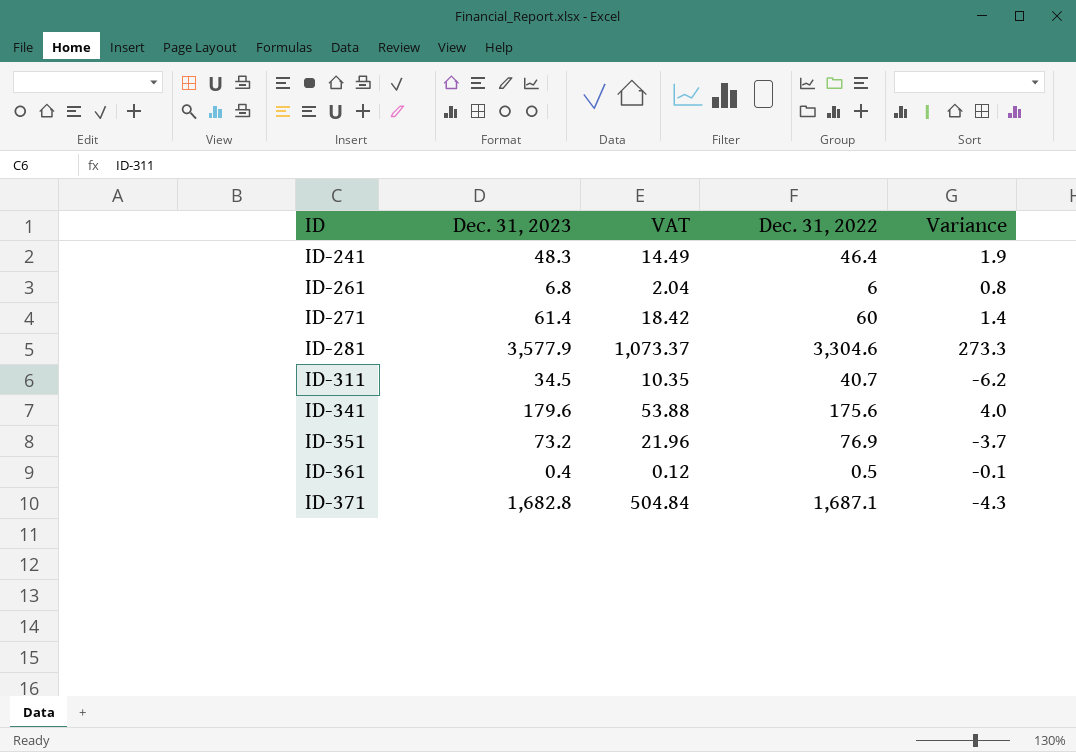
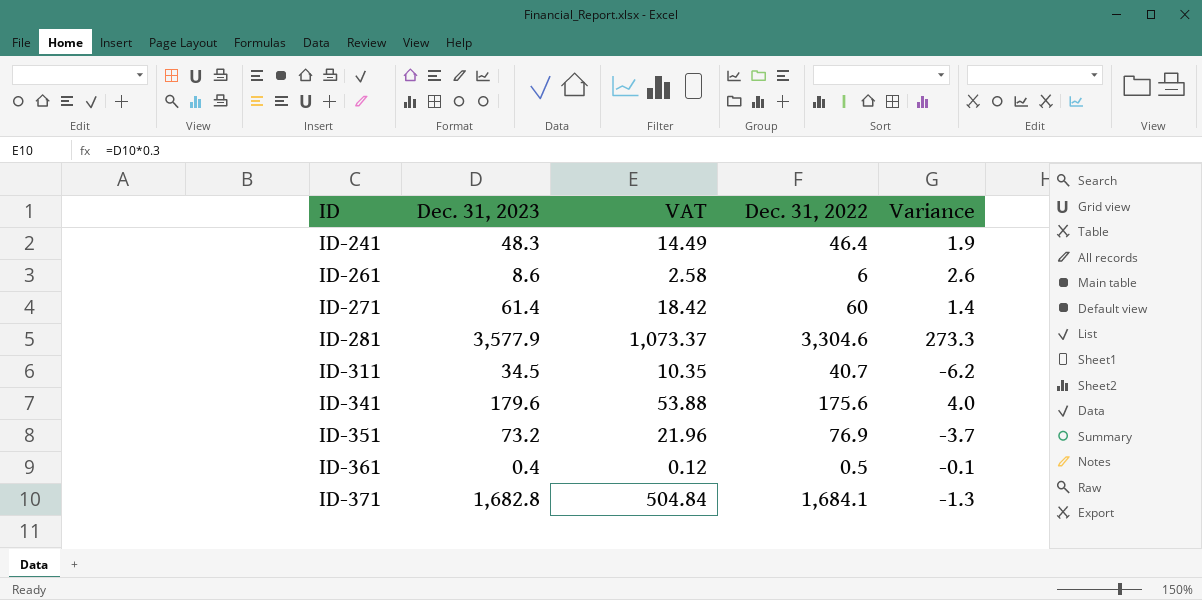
ID-261 | Dec. 31, 2023: 6.8 -> 8.6
ID-261 | VAT: 2.04 -> 2.58
ID-261 | Variance: 0.8 -> 2.6
ID-371 | Dec. 31, 2022: 1,687.1 -> 1,684.1
ID-371 | Variance: -4.3 -> -1.3

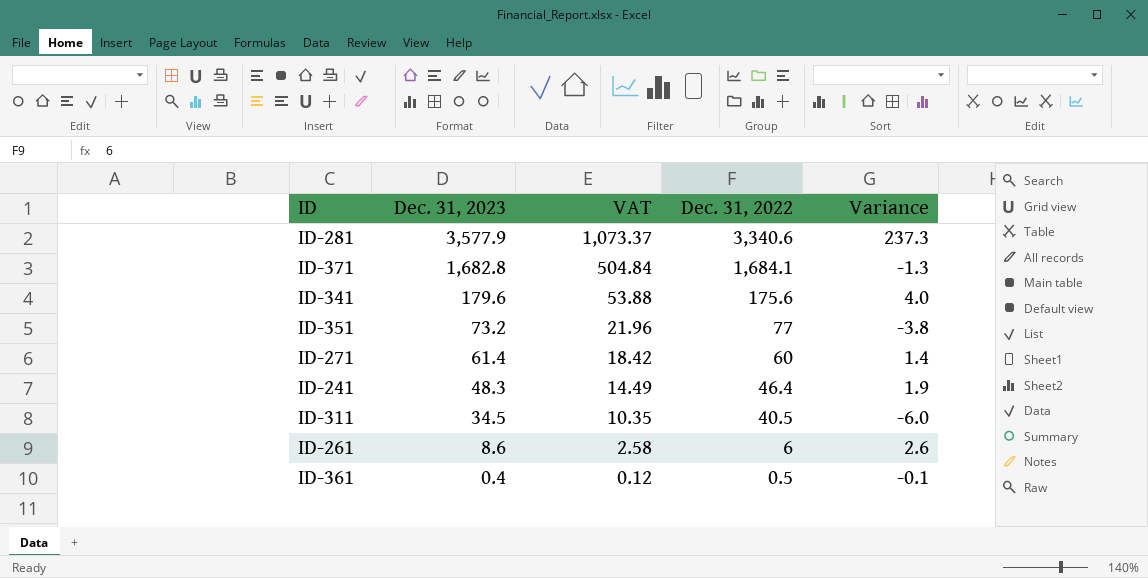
row order: ID ascending -> Dec. 31, 2023 descending
ID-281 | Dec. 31, 2022: 3,304.6 -> 3,340.6
ID-281 | Variance: 273.3 -> 237.3
ID-351 | Dec. 31, 2022: 76.9 -> 77
ID-351 | Variance: -3.7 -> -3.8
ID-311 | Dec. 31, 2022: 40.7 -> 40.5
ID-311 | Variance: -6.2 -> -6.0

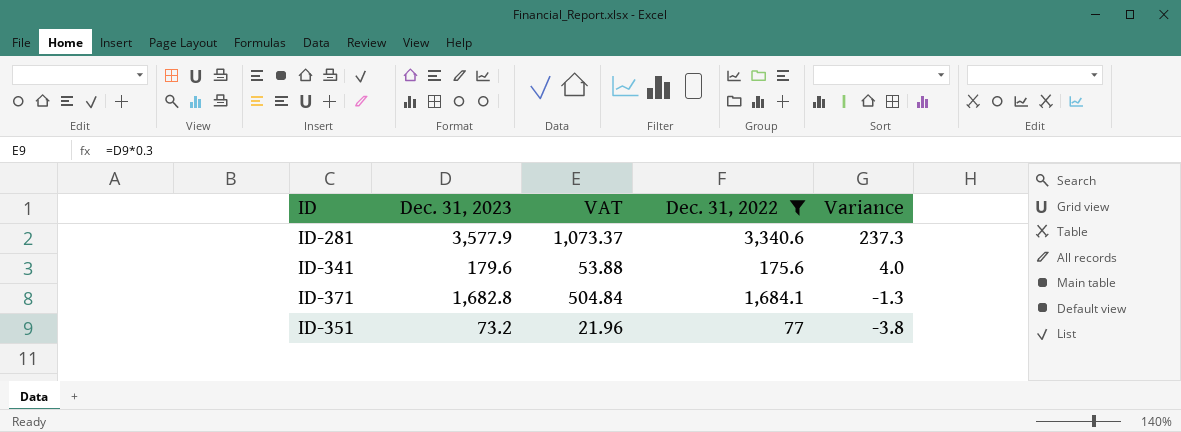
filter: none -> Dec. 31, 2022 >= 77
row order: Dec. 31, 2023 descending -> Variance descending

